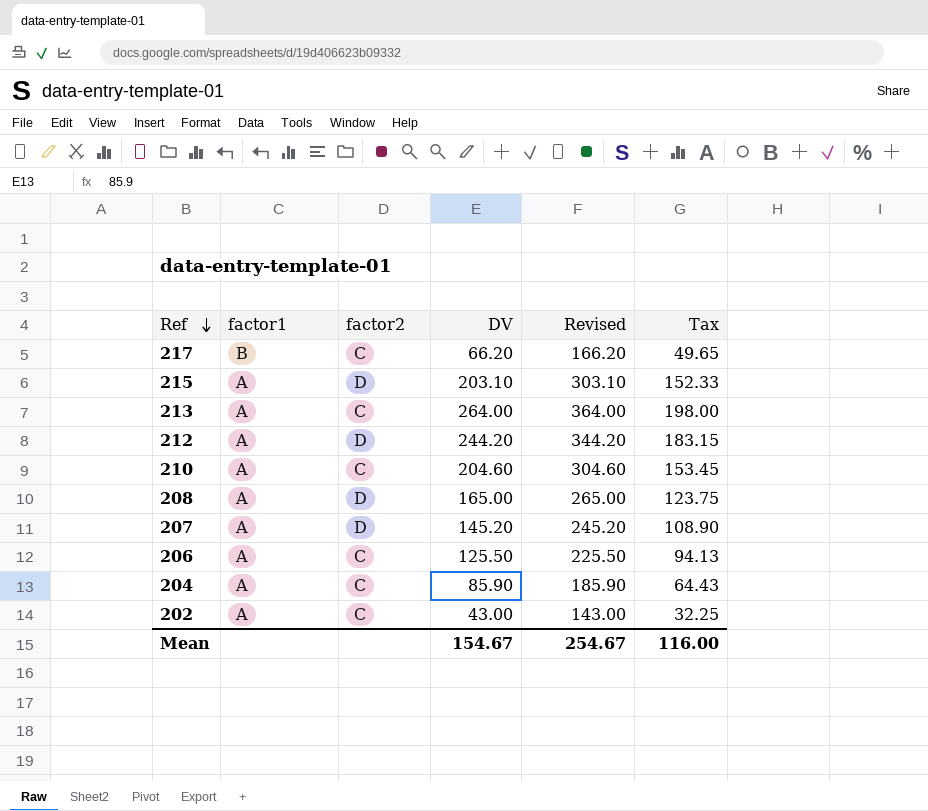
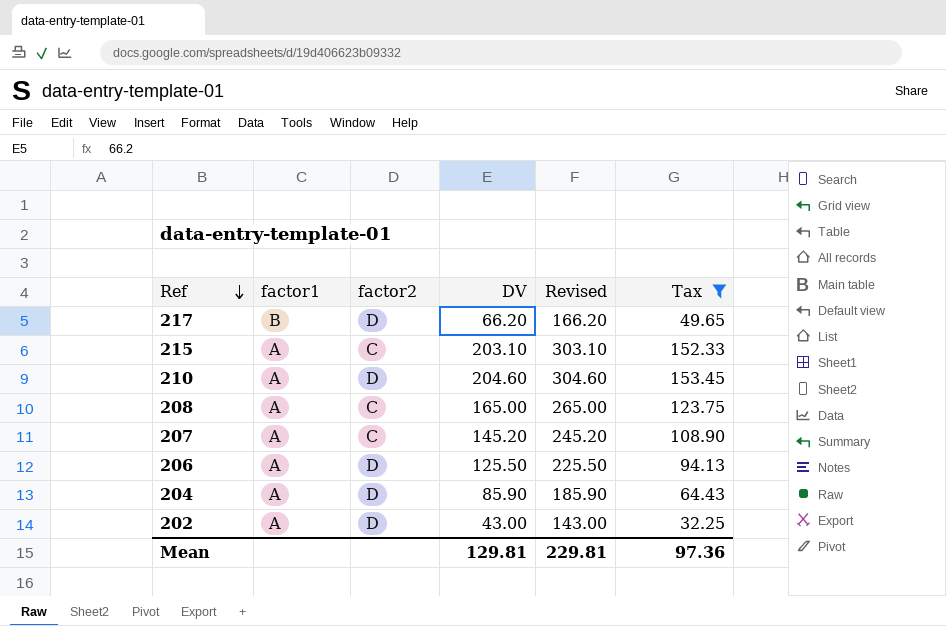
filter: none -> Tax <= 153.45
217 | factor2: C -> D
215 | factor2: D -> C
210 | factor2: C -> D
208 | factor2: D -> C
207 | factor2: D -> C
206 | factor2: C -> D
204 | factor2: C -> D
202 | factor2: C -> D
Mean | DV: 154.67 -> 129.81
Mean | Revised: 254.67 -> 229.81
Mean | Tax: 116.00 -> 97.36

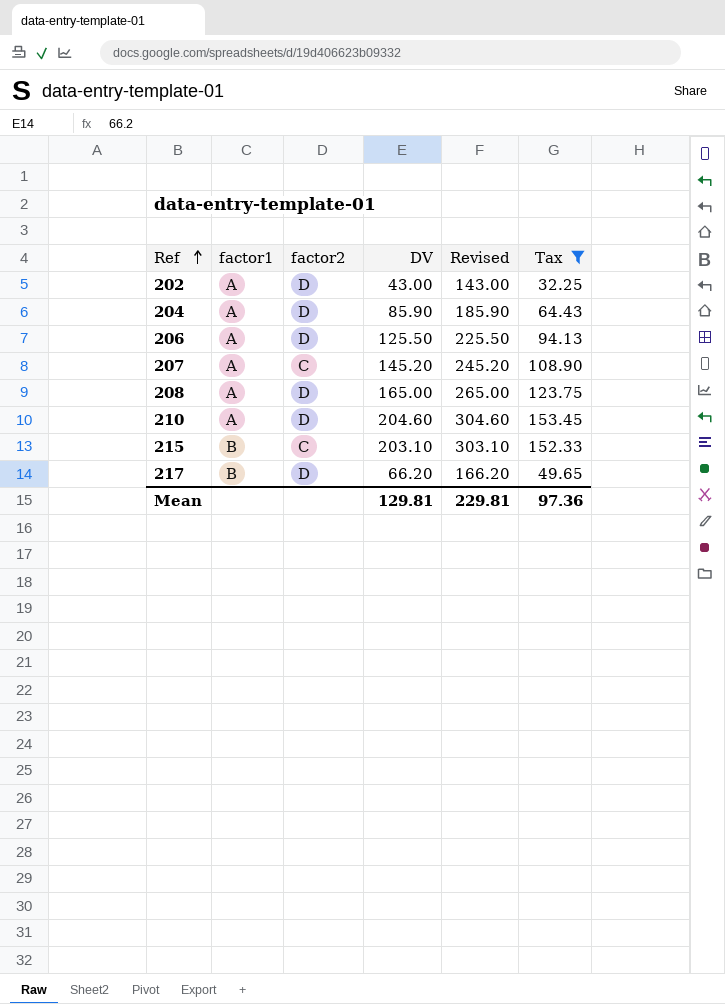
row order: Ref descending -> Ref ascending
208 | factor2: C -> D
215 | factor1: A -> B

